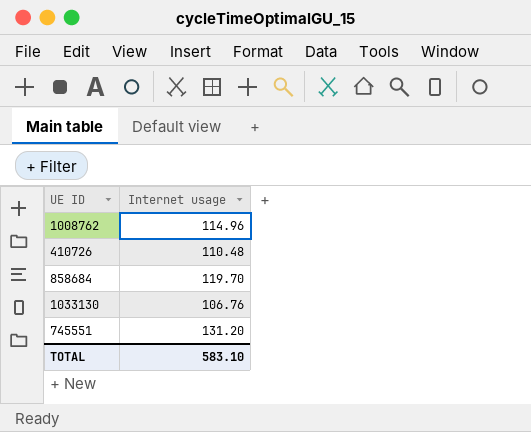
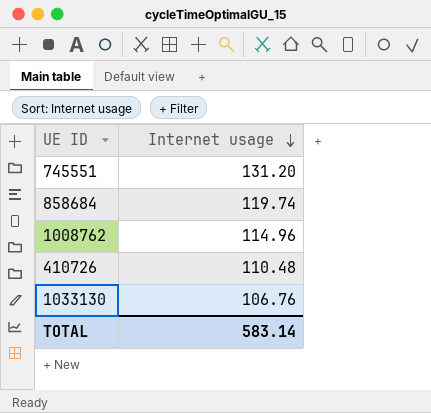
row order: none -> Internet usage descending
858684 | Internet usage: 119.70 -> 119.74
TOTAL | Internet usage: 583.10 -> 583.14

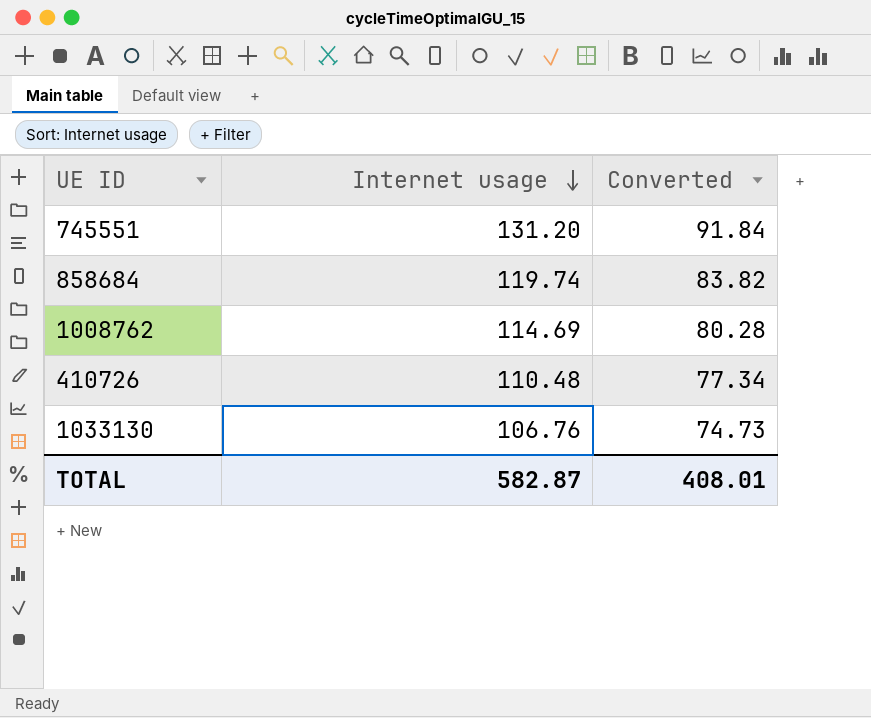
column Converted | formula: none -> [Internet usage] * 0.7
1008762 | Internet usage: 114.96 -> 114.69
TOTAL | Internet usage: 583.14 -> 582.87

